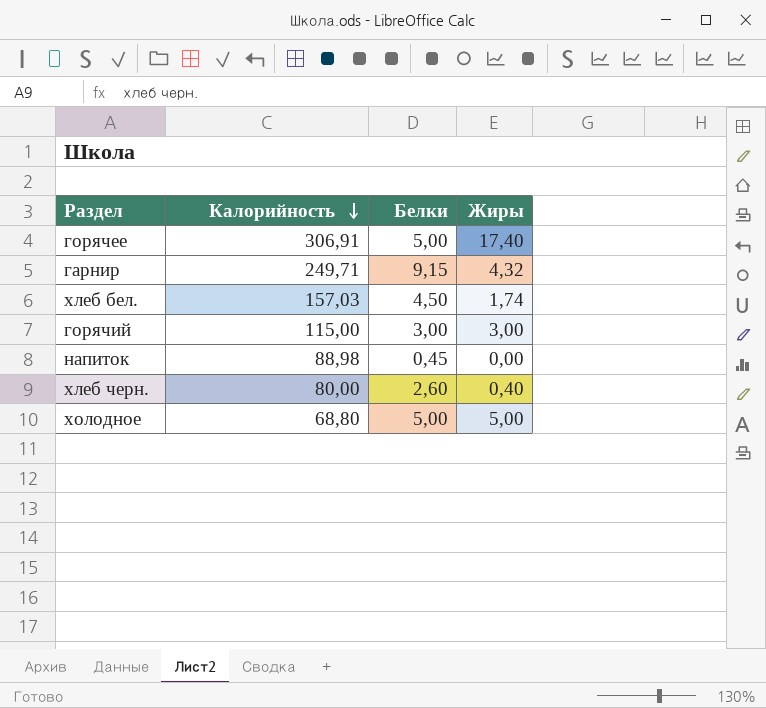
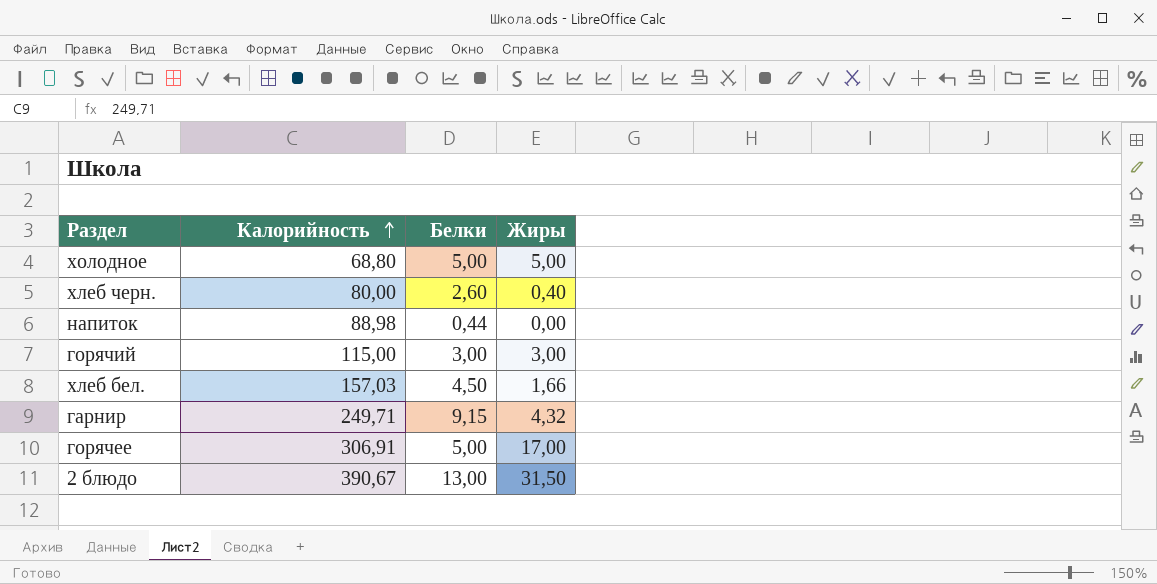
row order: Калорийность descending -> Калорийность ascending
напиток | Белки: 0,45 -> 0,44
хлеб бел. | Жиры: 1,74 -> 1,66
горячее | Жиры: 17,40 -> 17,00
row 2 блюдо: none -> 390,67 | 13,00 | 31,50

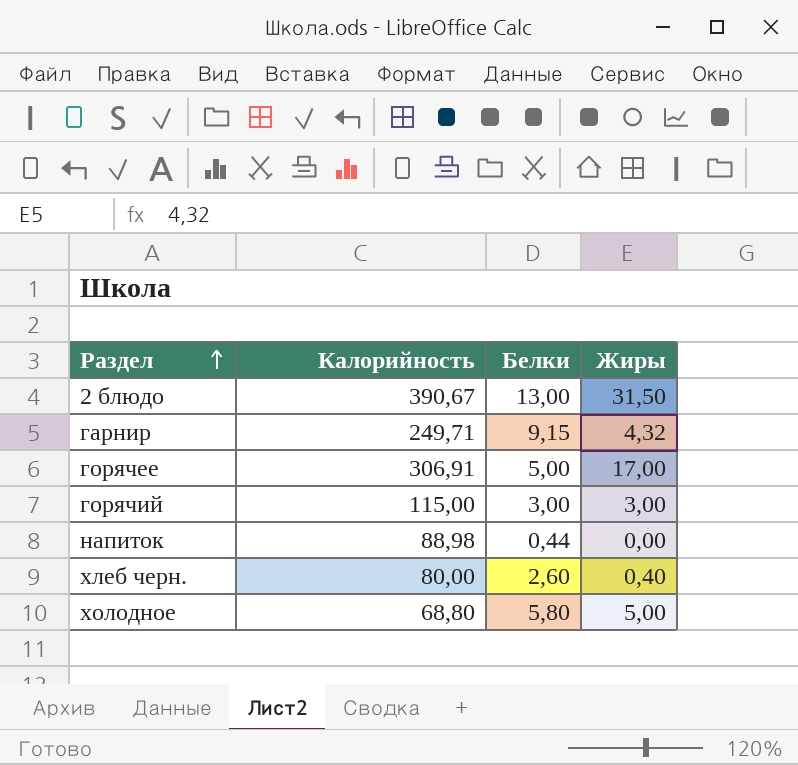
row order: Калорийность ascending -> Раздел ascending
row хлеб бел.: 157,03 | 4,50 | 1,66 -> none
холодное | Белки: 5,00 -> 5,80

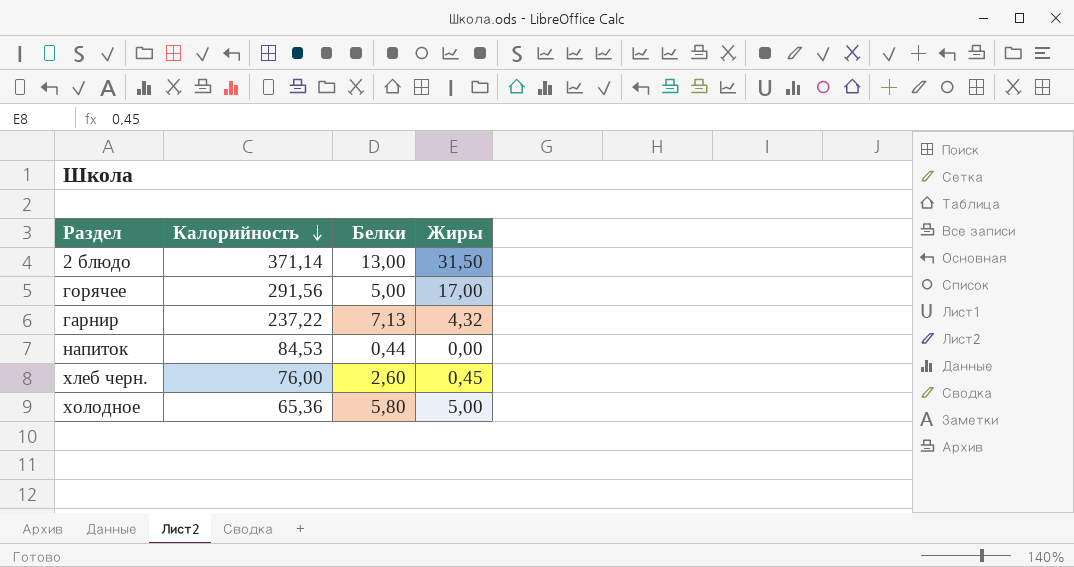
row order: Раздел ascending -> Калорийность descending
row горячий: 115,00 | 3,00 | 3,00 -> none
2 блюдо | Калорийность: 390,67 -> 371,14
горячее | Калорийность: 306,91 -> 291,56
гарнир | Калорийность: 249,71 -> 237,22
гарнир | Белки: 9,15 -> 7,13
напиток | Калорийность: 88,98 -> 84,53
хлеб черн. | Калорийность: 80,00 -> 76,00
хлеб черн. | Жиры: 0,40 -> 0,45
холодное | Калорийность: 68,80 -> 65,36

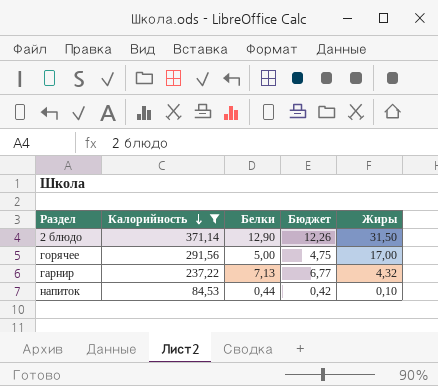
filter: none -> Калорийность >= 84,53
column Бюджет | formula: none -> [Белки] * 0,95
2 блюдо | Белки: 13,00 -> 12,90
напиток | Жиры: 0,00 -> 0,10

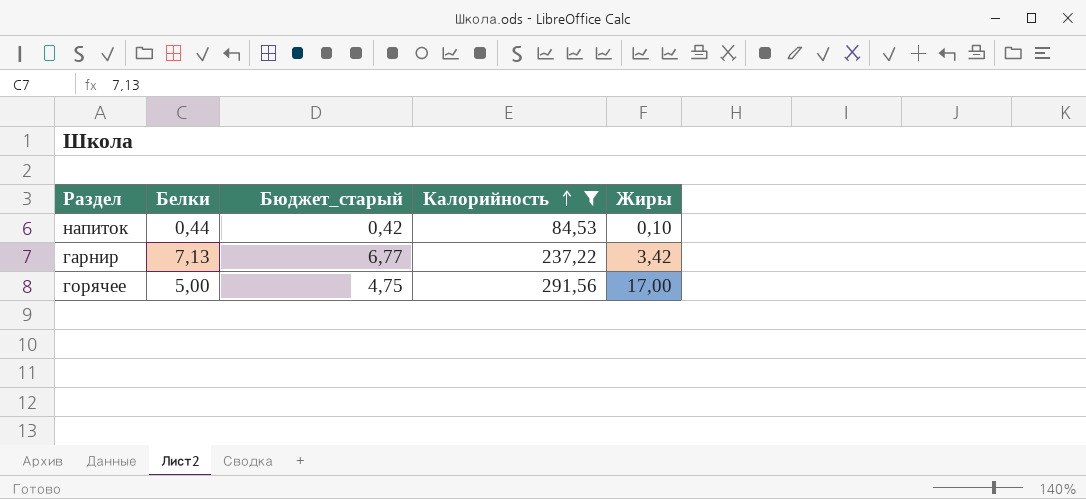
row order: Калорийность descending -> Калорийность ascending
column name: Бюджет -> Бюджет_старый
column Калорийность | position: 2 -> 4
row 2 блюдо: 371,14 | 12,90 | 12,26 | 31,50 -> none
гарнир | Жиры: 4,32 -> 3,42

